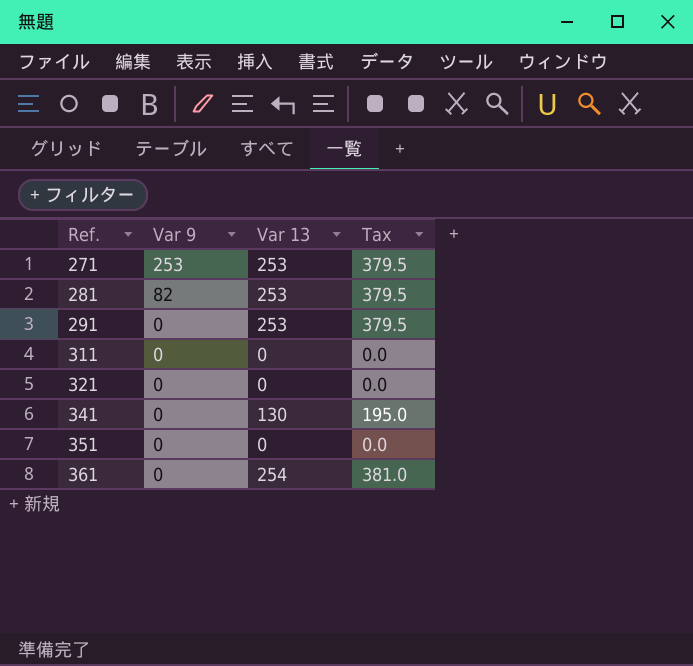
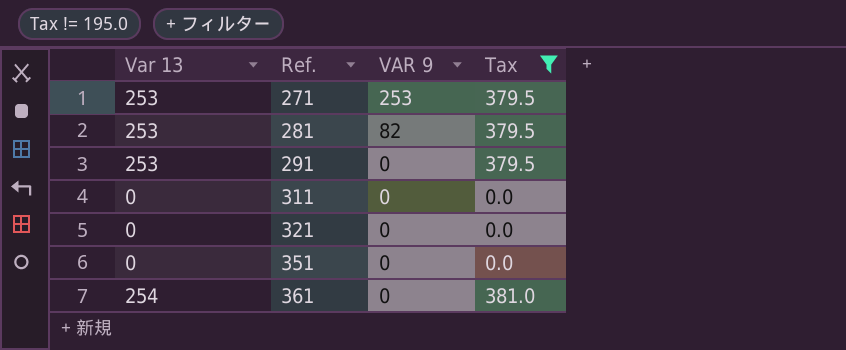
filter: none -> Tax != 195.0
column Var 13 | position: 3 -> 1
column name: Var 9 -> VAR 9

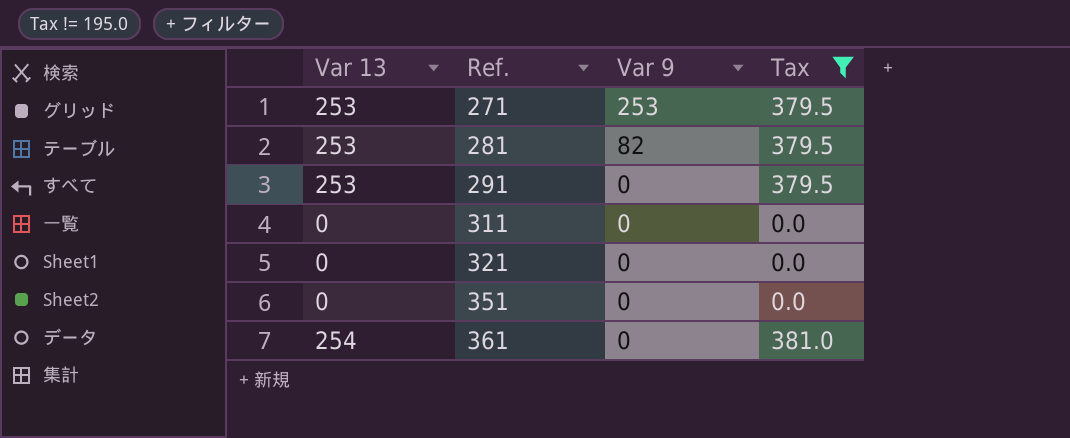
column name: VAR 9 -> Var 9

